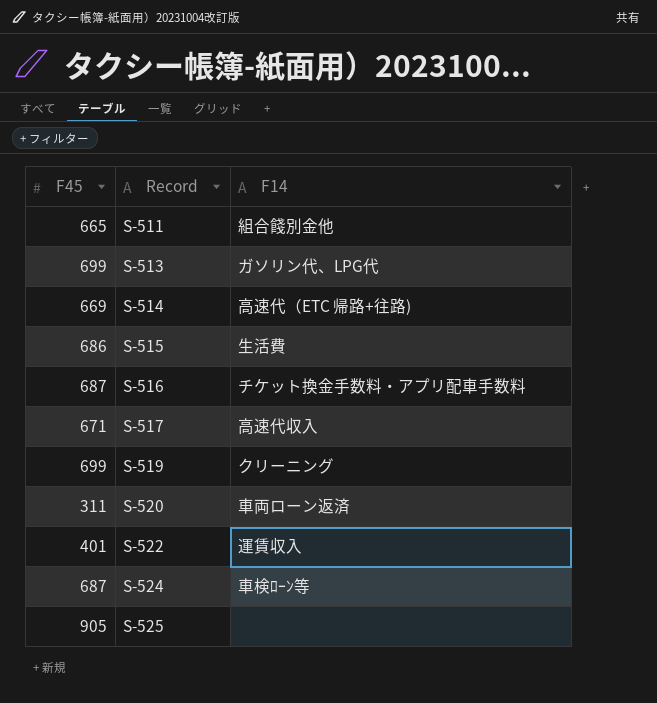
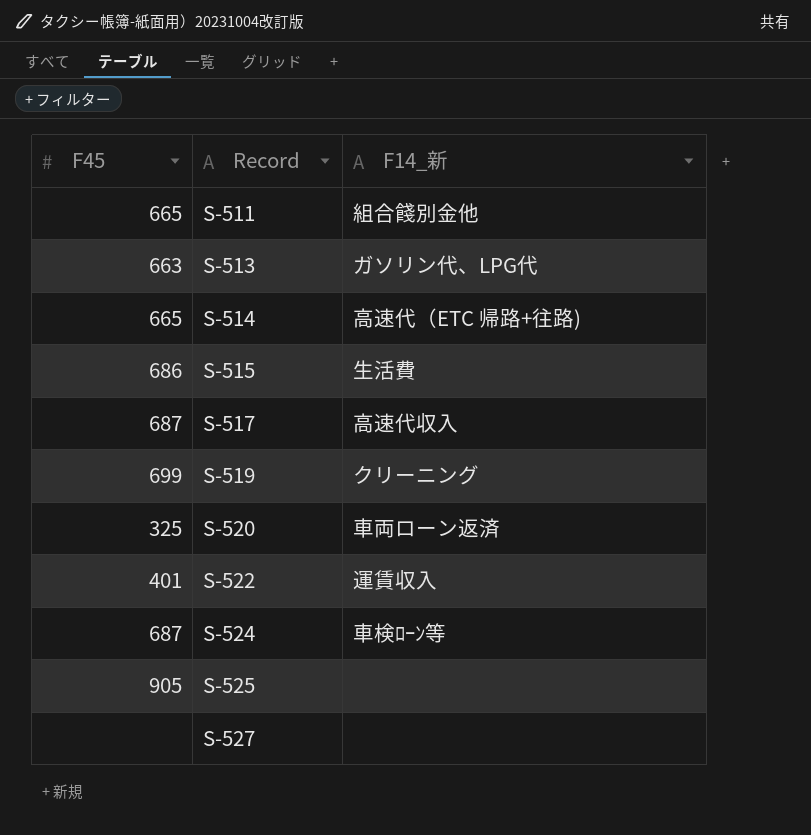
column name: F14 -> F14_新
row S-516: 687 | チケット換金手数料・アプリ配車手数料 -> none
S-513 | F45: 699 -> 663
S-514 | F45: 669 -> 665
S-517 | F45: 671 -> 687
S-520 | F45: 311 -> 325
row S-527: none -> none | none

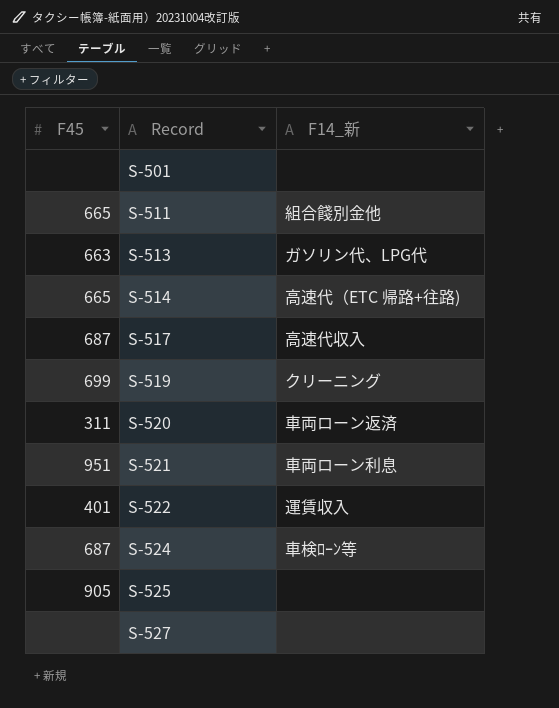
row S-515: 686 | 生活費 -> none
row S-501: none -> none | none
S-520 | F45: 325 -> 311
row S-521: none -> 951 | 車両ローン利息

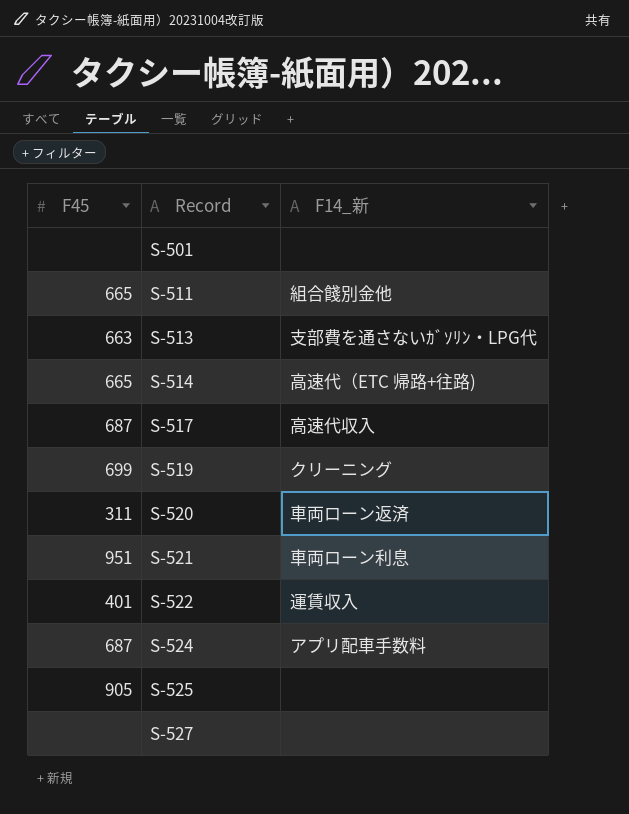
S-513 | F14_新: ガソリン代、LPG代 -> 支部費を通さないｶﾞｿﾘﾝ・LPG代
S-524 | F14_新: 車検ﾛｰﾝ等 -> アプリ配車手数料

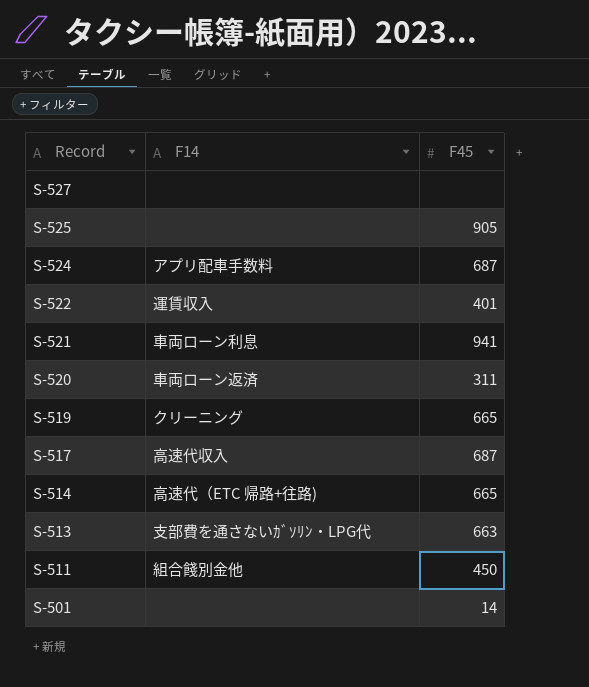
row order: Record ascending -> Record descending
column name: F14_新 -> F14
column F45 | position: 1 -> 3
S-521 | F45: 951 -> 941
S-519 | F45: 699 -> 665
S-511 | F45: 665 -> 450
S-501 | F45: none -> 14

